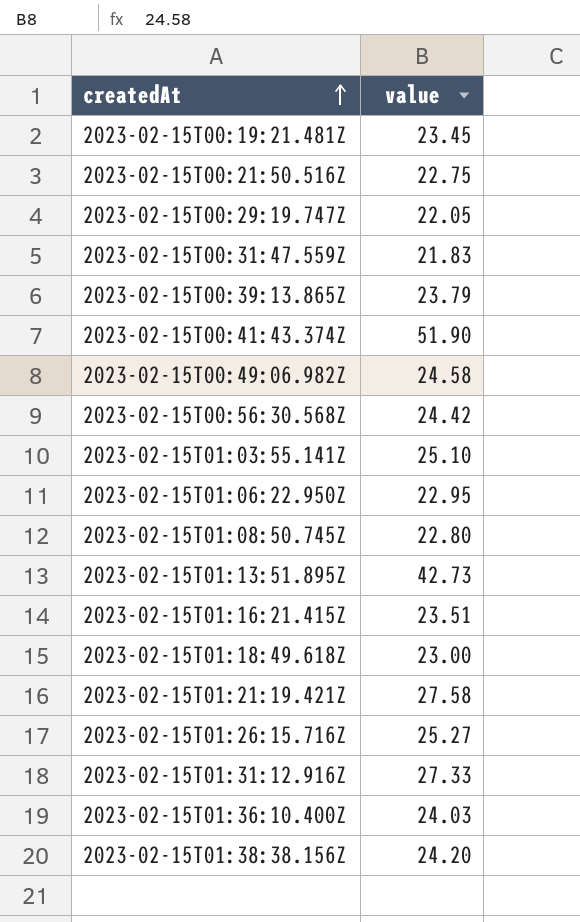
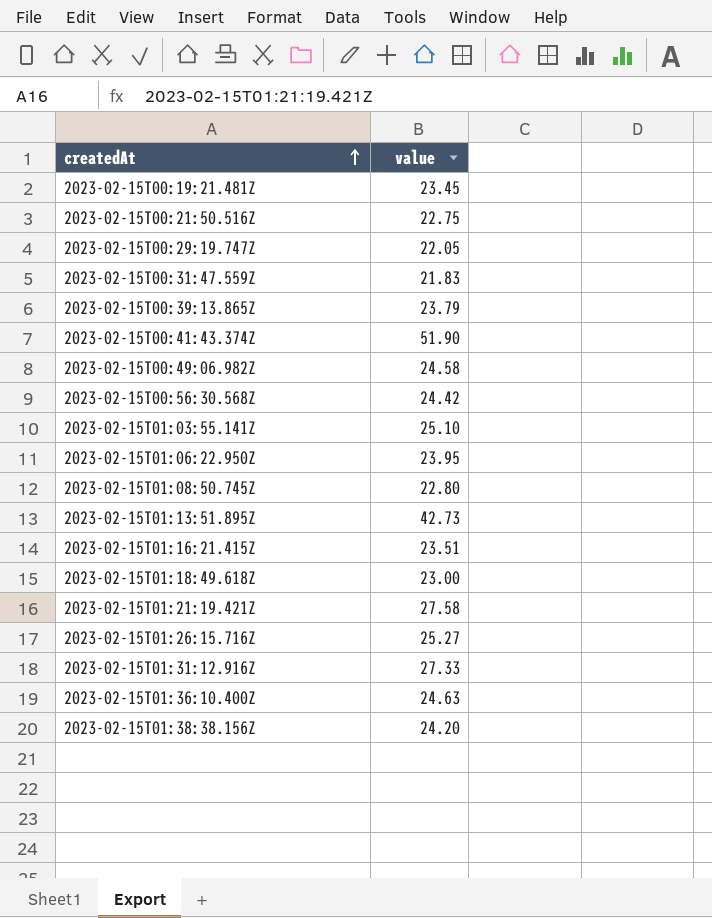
2023-02-15T01:06:22.950Z | value: 22.95 -> 23.95
2023-02-15T01:36:10.400Z | value: 24.03 -> 24.63

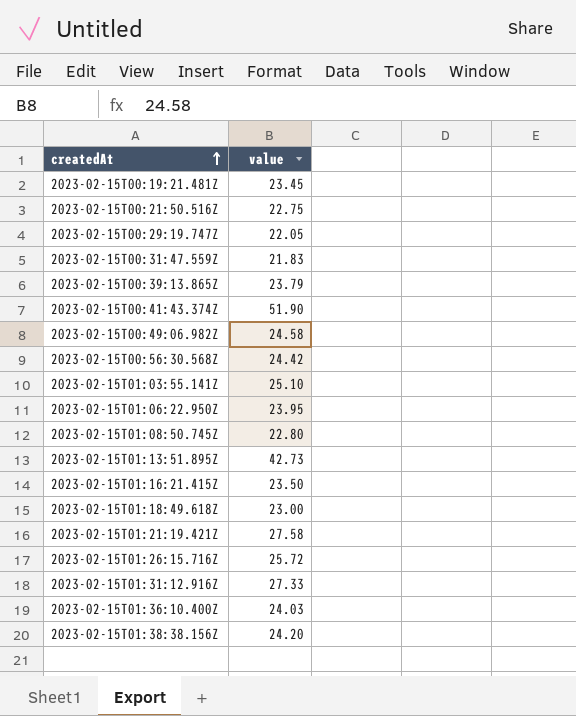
2023-02-15T01:16:21.415Z | value: 23.51 -> 23.50
2023-02-15T01:26:15.716Z | value: 25.27 -> 25.72
2023-02-15T01:36:10.400Z | value: 24.63 -> 24.03

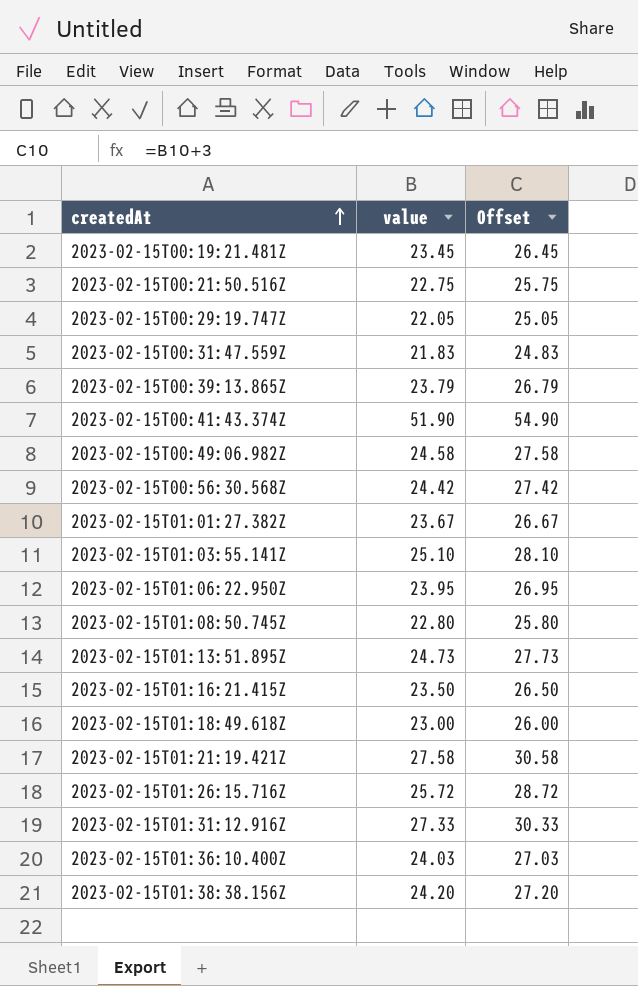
column Offset | formula: none -> [value] + 3
row 2023-02-15T01:01:27.382Z: none -> 23.67 | 26.67
2023-02-15T01:13:51.895Z | value: 42.73 -> 24.73

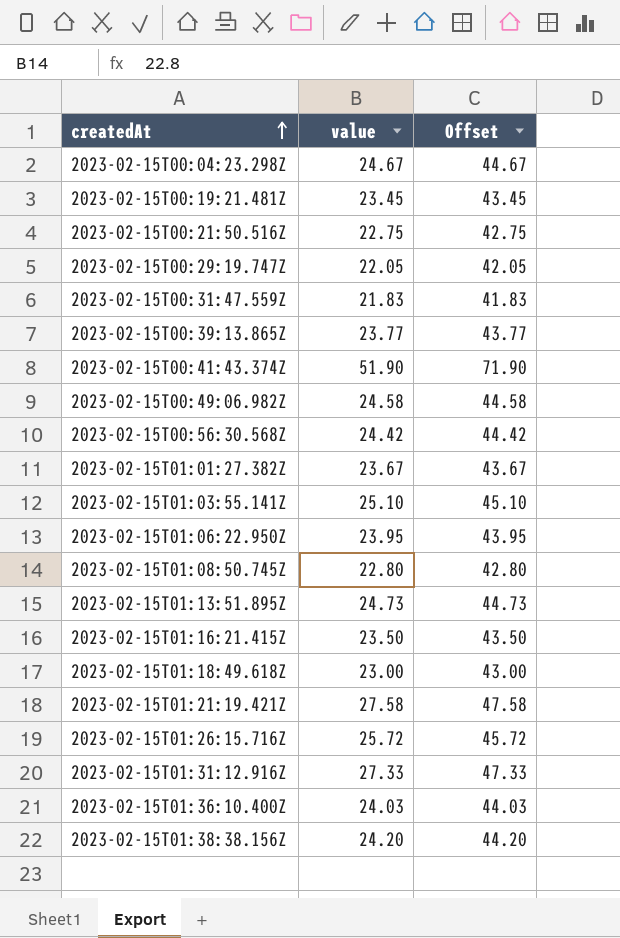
column Offset | formula: [value] + 3 -> [value] + 20
row 2023-02-15T00:04:23.298Z: none -> 24.67 | 44.67
2023-02-15T00:39:13.865Z | value: 23.79 -> 23.77

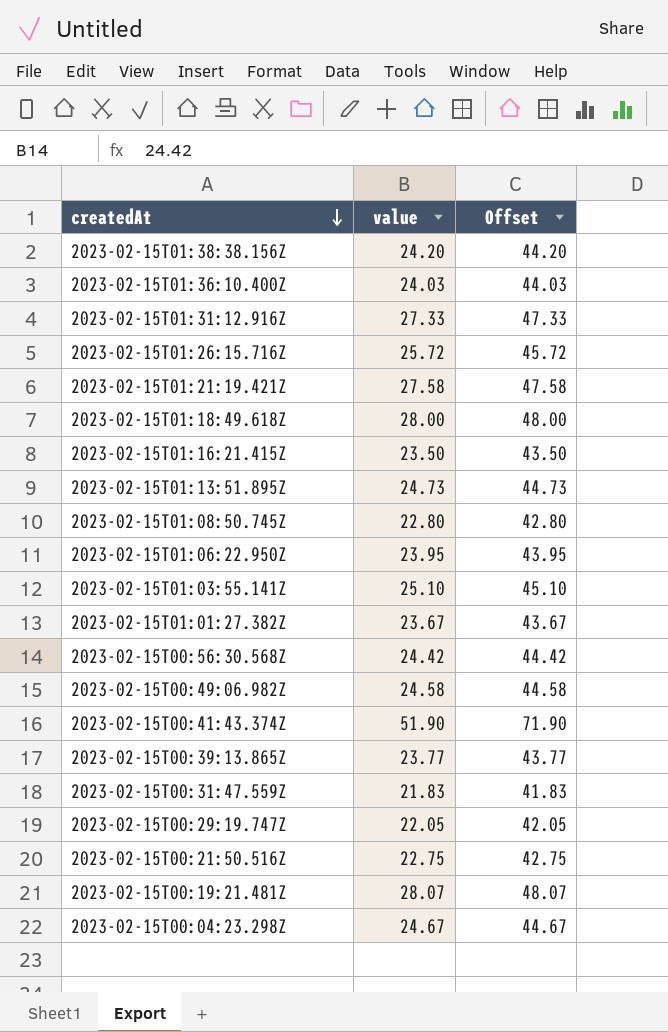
row order: createdAt ascending -> createdAt descending
2023-02-15T01:18:49.618Z | value: 23.00 -> 28.00
2023-02-15T01:18:49.618Z | Offset: 43.00 -> 48.00
2023-02-15T00:19:21.481Z | value: 23.45 -> 28.07
2023-02-15T00:19:21.481Z | Offset: 43.45 -> 48.07

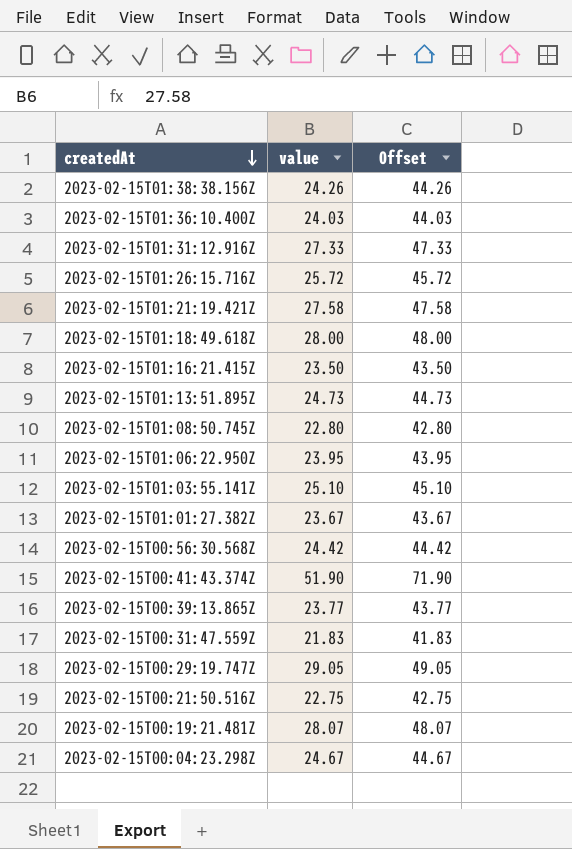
row 2023-02-15T00:49:06.982Z: 24.58 | 44.58 -> none
2023-02-15T01:38:38.156Z | value: 24.20 -> 24.26
2023-02-15T01:38:38.156Z | Offset: 44.20 -> 44.26
2023-02-15T00:29:19.747Z | value: 22.05 -> 29.05
2023-02-15T00:29:19.747Z | Offset: 42.05 -> 49.05

